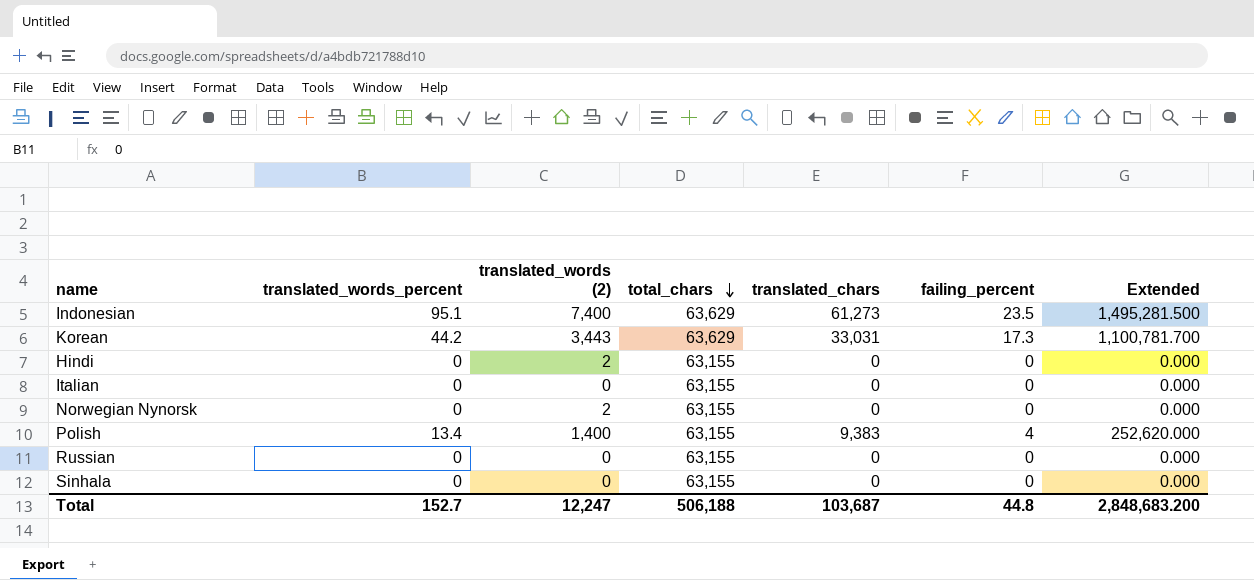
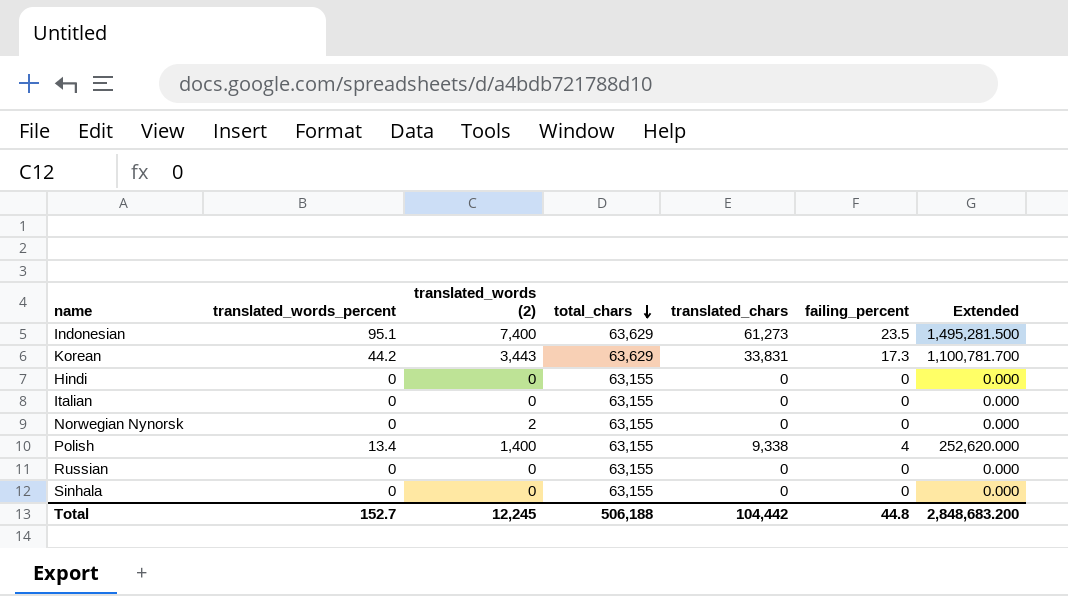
Korean | translated_chars: 33,031 -> 33,831
Hindi | translated_words (2): 2 -> 0
Polish | translated_chars: 9,383 -> 9,338
Total | translated_words (2): 12,247 -> 12,245
Total | translated_chars: 103,687 -> 104,442

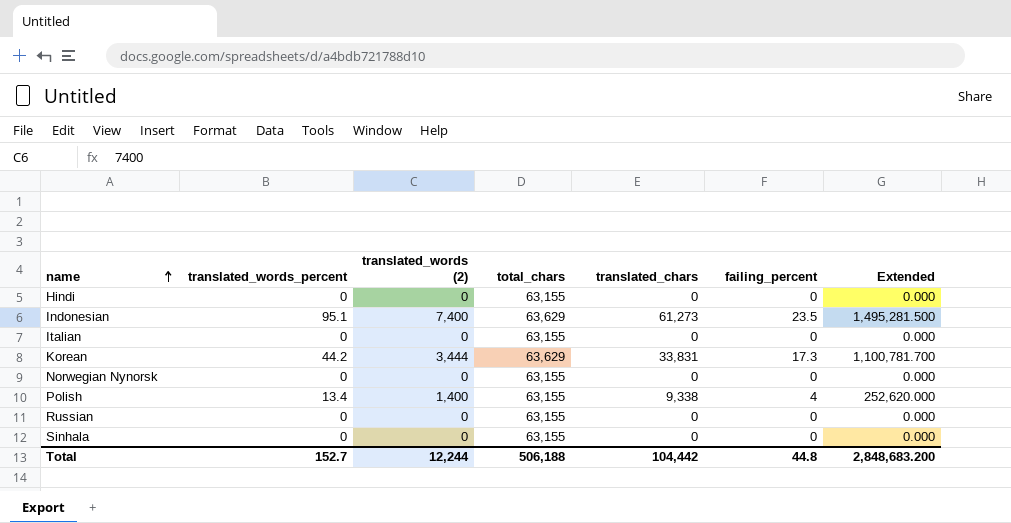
row order: total_chars descending -> name ascending
Korean | translated_words (2): 3,443 -> 3,444
Norwegian Nynorsk | translated_words (2): 2 -> 0
Total | translated_words (2): 12,245 -> 12,244

